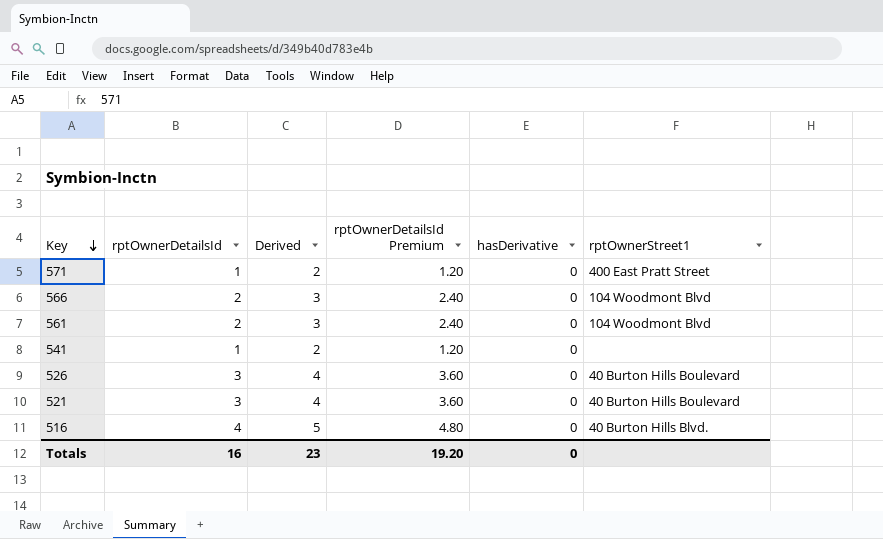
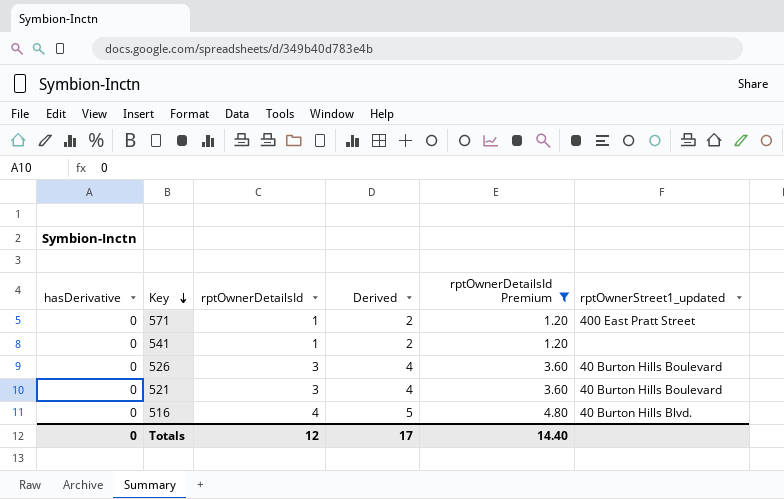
filter: none -> rptOwnerDetailsId Premium != 2.40
column hasDerivative | position: 5 -> 1
column name: rptOwnerStreet1 -> rptOwnerStreet1_updated
Totals | rptOwnerDetailsId: 16 -> 12
Totals | Derived: 23 -> 17
Totals | rptOwnerDetailsId Premium: 19.20 -> 14.40

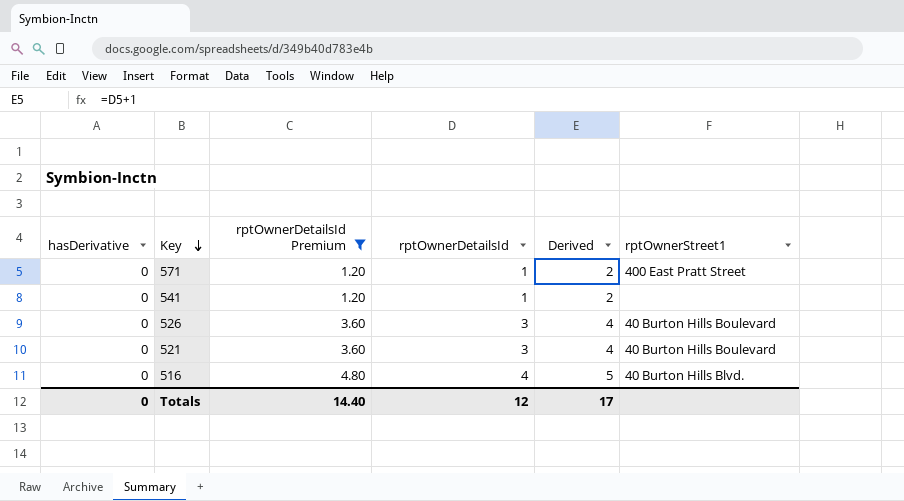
column rptOwnerDetailsId Premium | position: 5 -> 3
column name: rptOwnerStreet1_updated -> rptOwnerStreet1

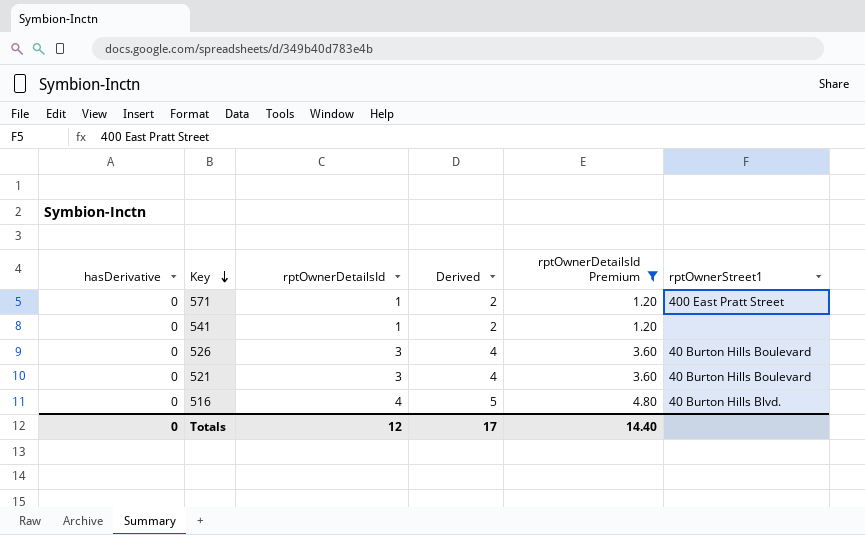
column rptOwnerDetailsId Premium | position: 3 -> 5

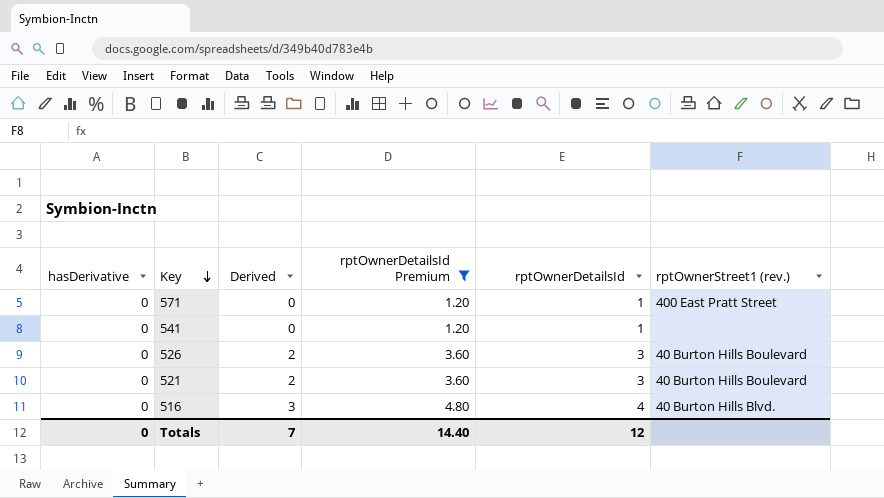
column Derived | formula: [rptOwnerDetailsId] + 1 -> [rptOwnerDetailsId] - 1
column rptOwnerDetailsId | position: 3 -> 5
column name: rptOwnerStreet1 -> rptOwnerStreet1 (rev.)
Totals | Derived: 17 -> 7

